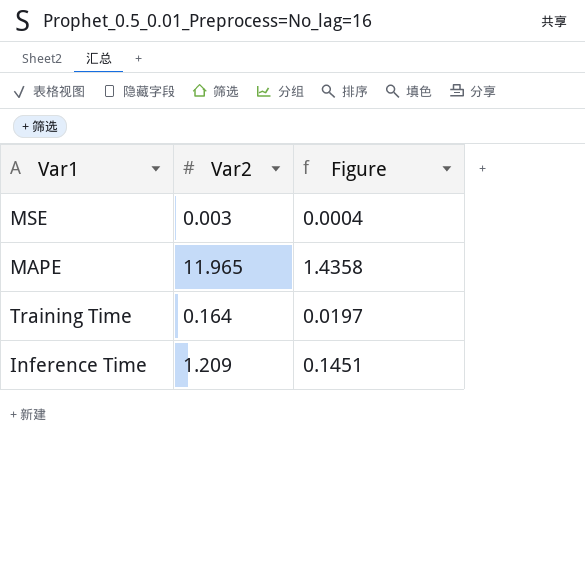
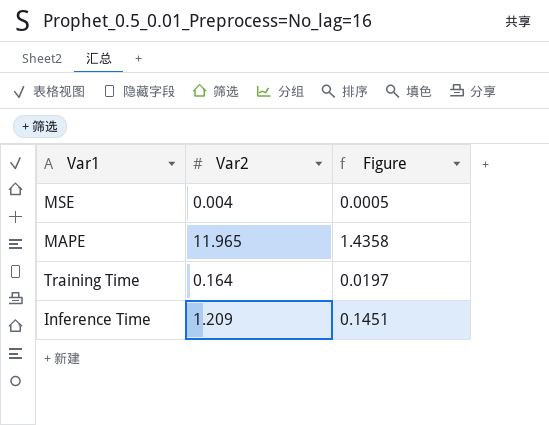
MSE | Var2: 0.003 -> 0.004
MSE | Figure: 0.0004 -> 0.0005

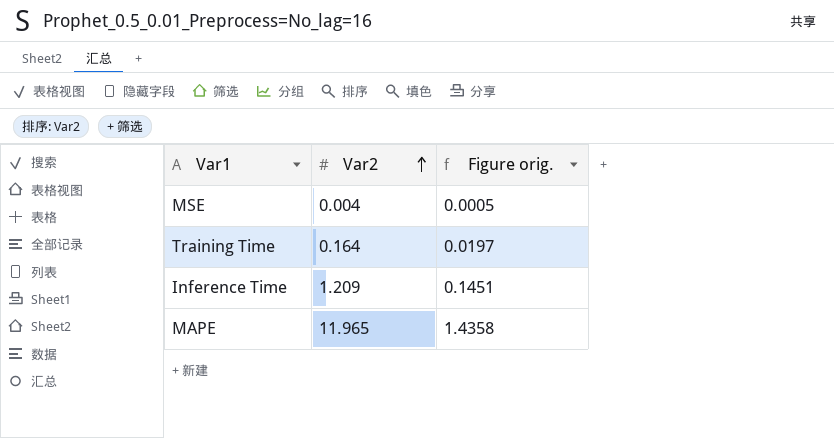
row order: none -> Var2 ascending
column name: Figure -> Figure orig.

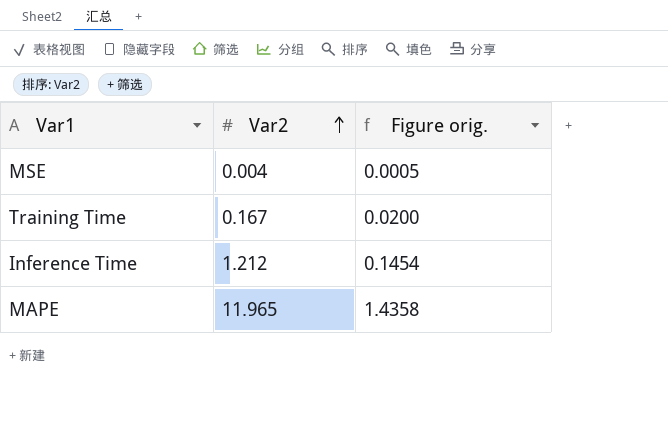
Training Time | Var2: 0.164 -> 0.167
Training Time | Figure orig.: 0.0197 -> 0.0200
Inference Time | Var2: 1.209 -> 1.212
Inference Time | Figure orig.: 0.1451 -> 0.1454

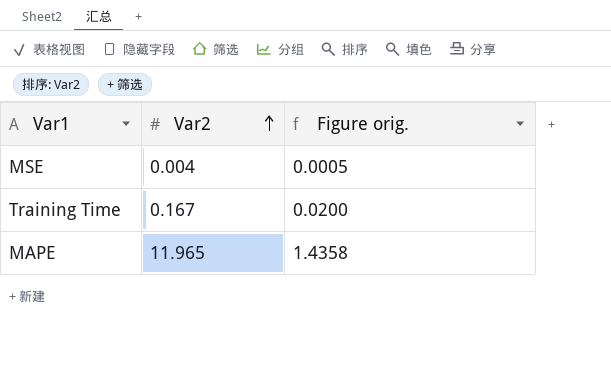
row Inference Time: 1.212 | 0.1454 -> none

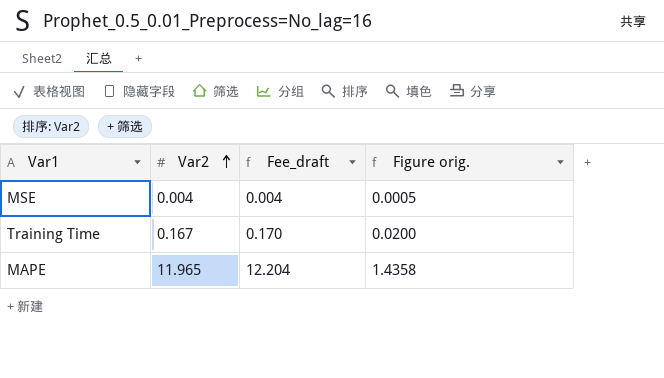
column Fee_draft | formula: none -> [Var2] * 1.02

